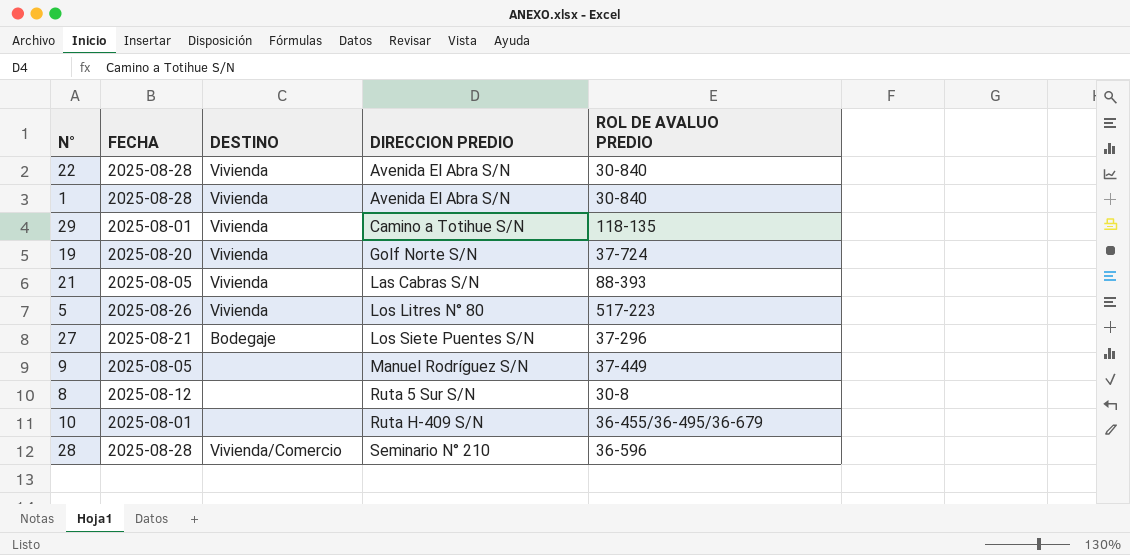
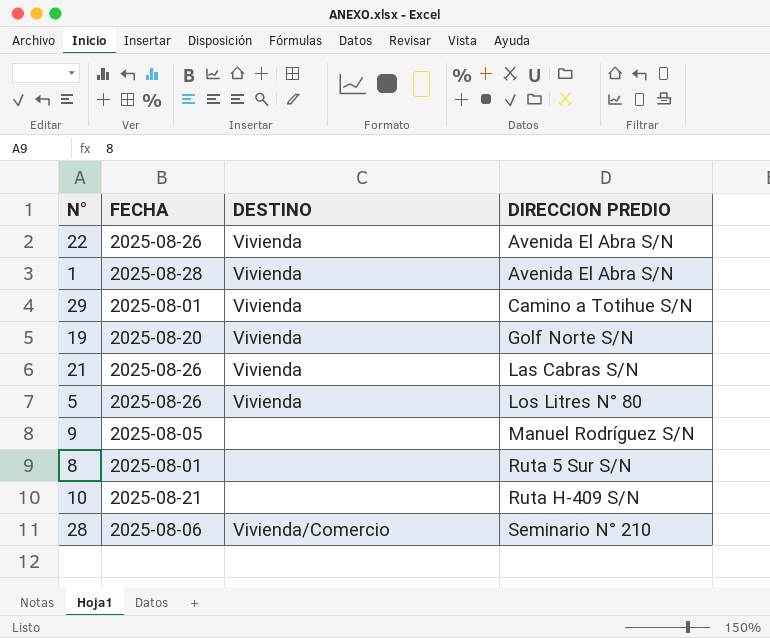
column ROL DE AVALUO PREDIO | position: 5 -> none
row 27: 2025-08-21 | Bodegaje | Los Siete Puentes S/N | 37-296 -> none
22 | FECHA: 2025-08-28 -> 2025-08-26
21 | FECHA: 2025-08-05 -> 2025-08-26
8 | FECHA: 2025-08-12 -> 2025-08-01
10 | FECHA: 2025-08-01 -> 2025-08-21
28 | FECHA: 2025-08-28 -> 2025-08-06

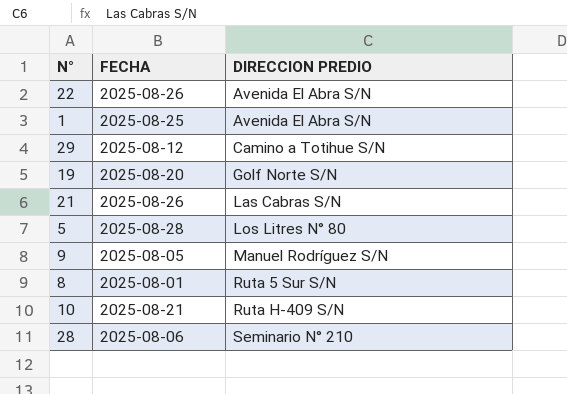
column DESTINO | position: 3 -> none
1 | FECHA: 2025-08-28 -> 2025-08-25
29 | FECHA: 2025-08-01 -> 2025-08-12
5 | FECHA: 2025-08-26 -> 2025-08-28

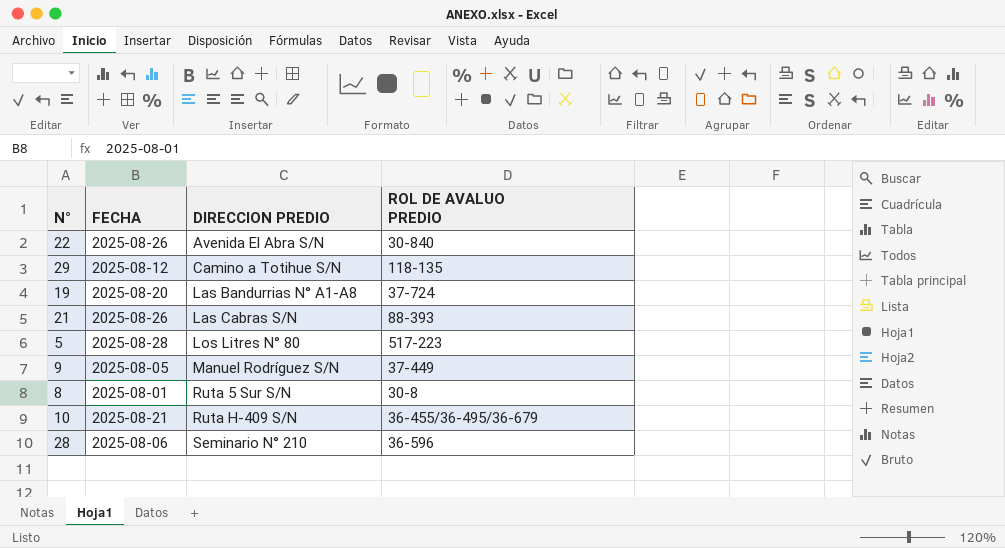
column ROL DE AVALUO PREDIO | position: none -> 4
row 1: 2025-08-25 | Avenida El Abra S/N -> none
19 | DIRECCION PREDIO: Golf Norte S/N -> Las Bandurrias N° A1-A8

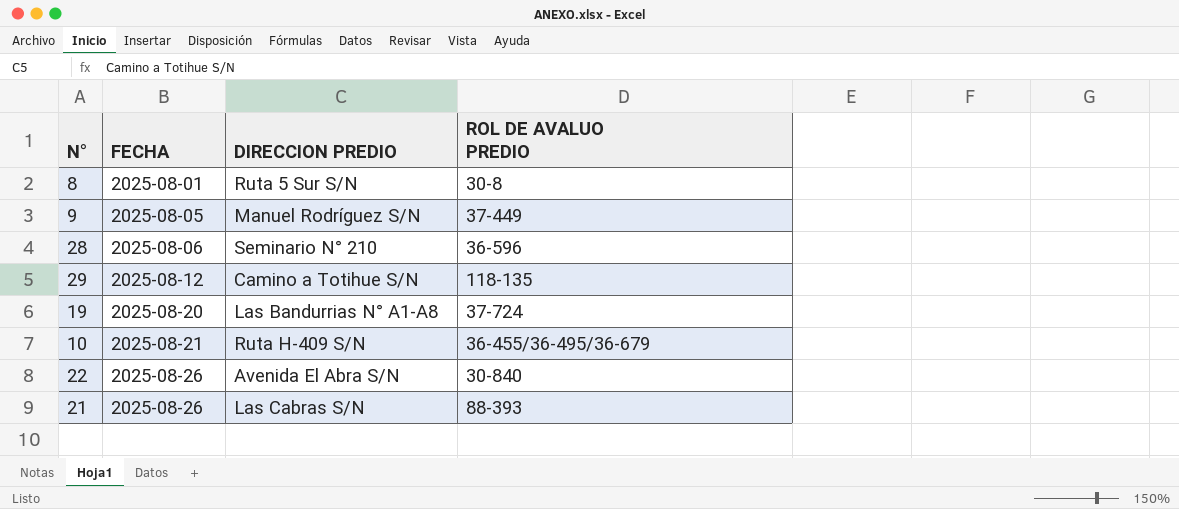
row order: DIRECCION PREDIO ascending -> FECHA ascending
row 5: 2025-08-28 | Los Litres N° 80 | 517-223 -> none

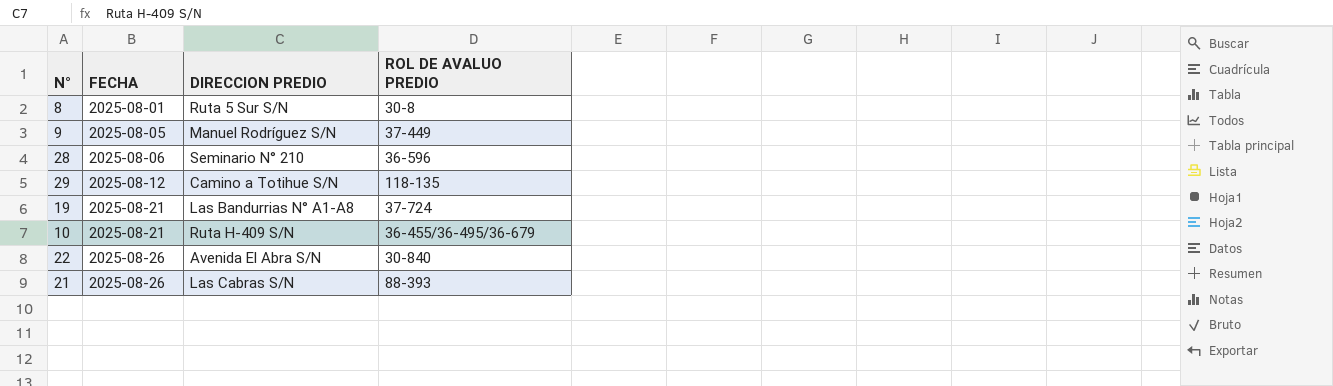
19 | FECHA: 2025-08-20 -> 2025-08-21

